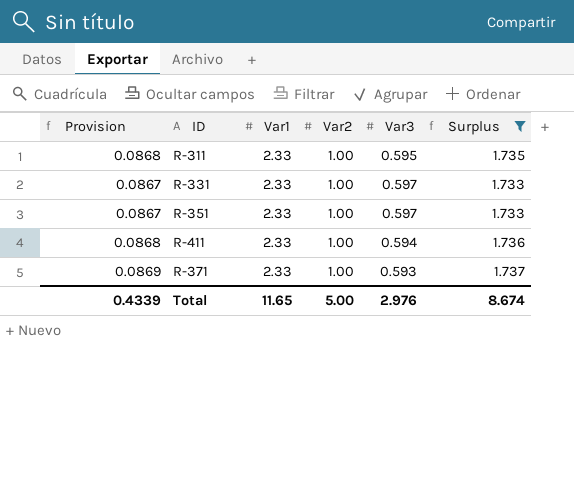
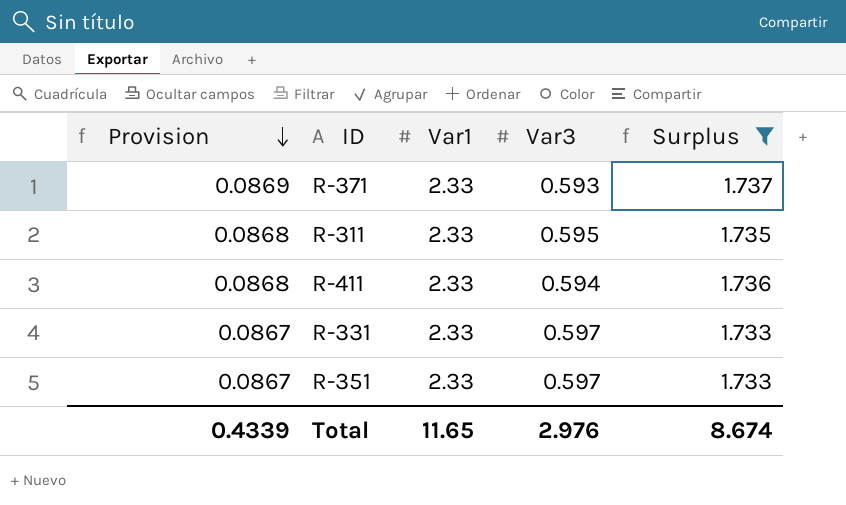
row order: none -> Provision descending
column Var2 | position: 4 -> none

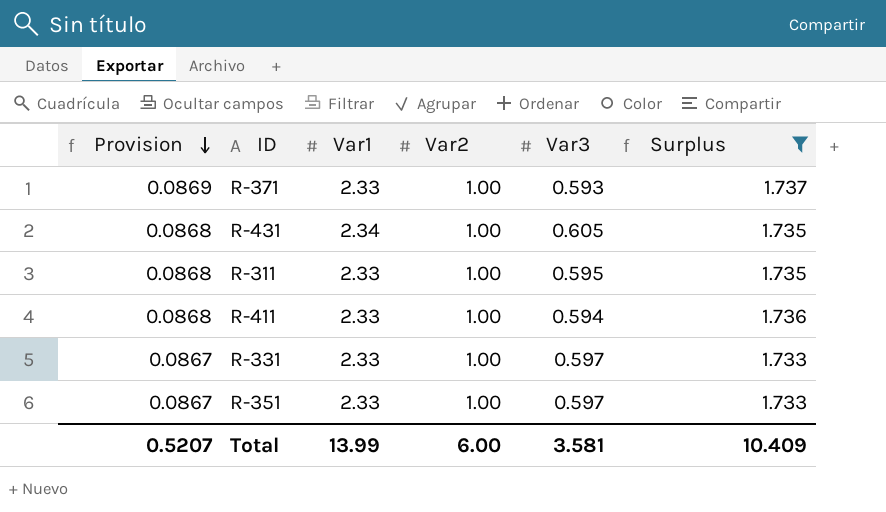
column Var2 | position: none -> 4
row R-431: none -> 0.0868 | 2.34 | 1.00 | 0.605 | 1.735
Total | Provision: 0.4339 -> 0.5207
Total | Var1: 11.65 -> 13.99
Total | Var3: 2.976 -> 3.581
Total | Surplus: 8.674 -> 10.409

